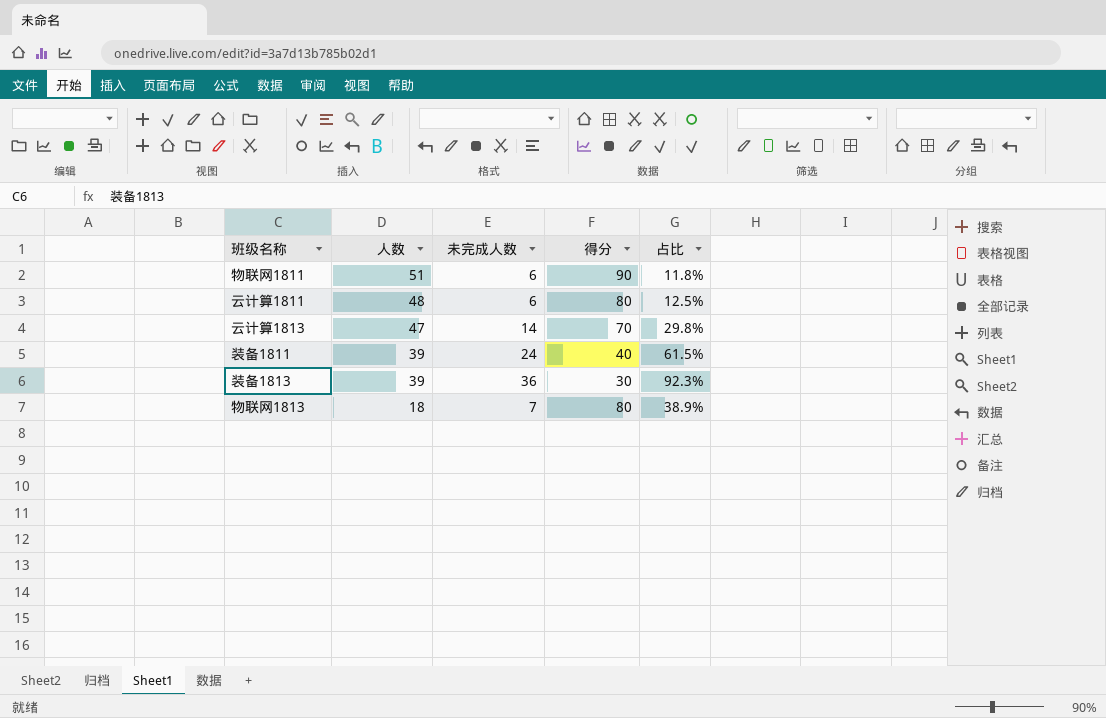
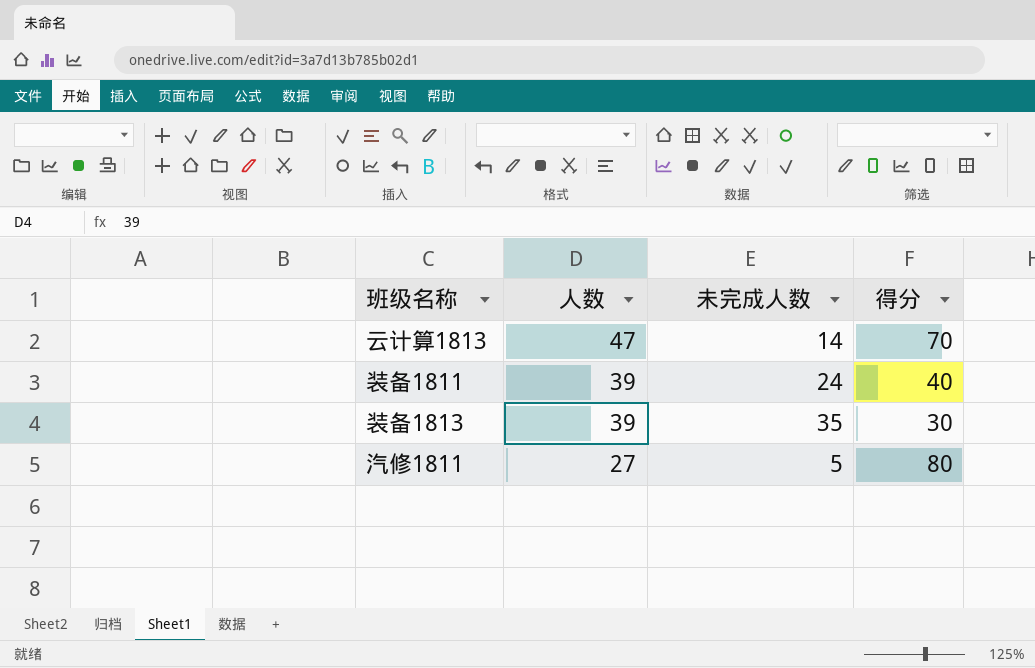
column 占比 | formula: [未完成人数] / [人数] -> none
row 物联网1811: 51 | 6 | 90 | 11.8% -> none
row 云计算1811: 48 | 6 | 80 | 12.5% -> none
row 物联网1813: 18 | 7 | 80 | 38.9% -> none
装备1813 | 未完成人数: 36 -> 35
row 汽修1811: none -> 27 | 5 | 80

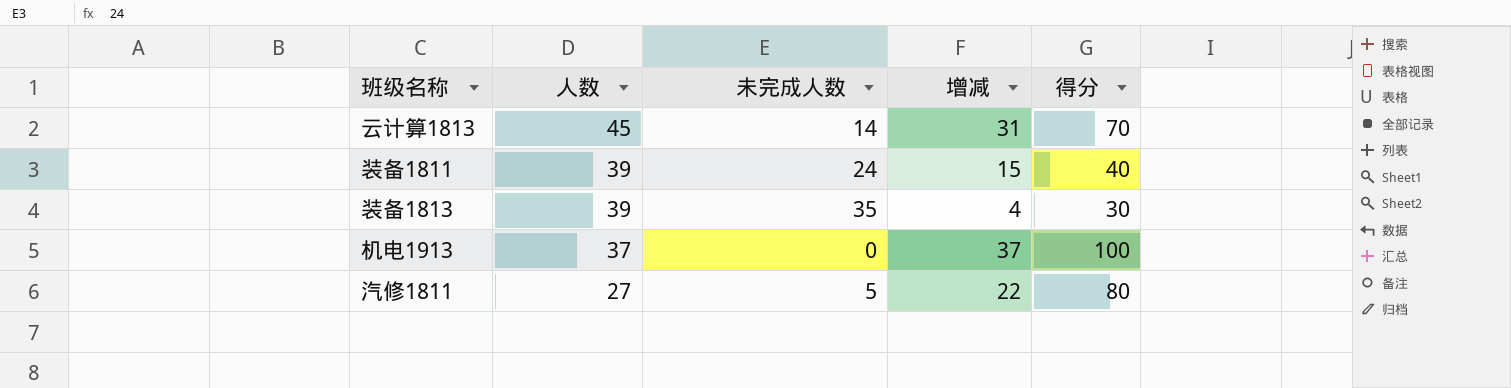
column 增减 | formula: none -> [人数] - [未完成人数]
云计算1813 | 人数: 47 -> 45
row 机电1913: none -> 37 | 0 | 37 | 100

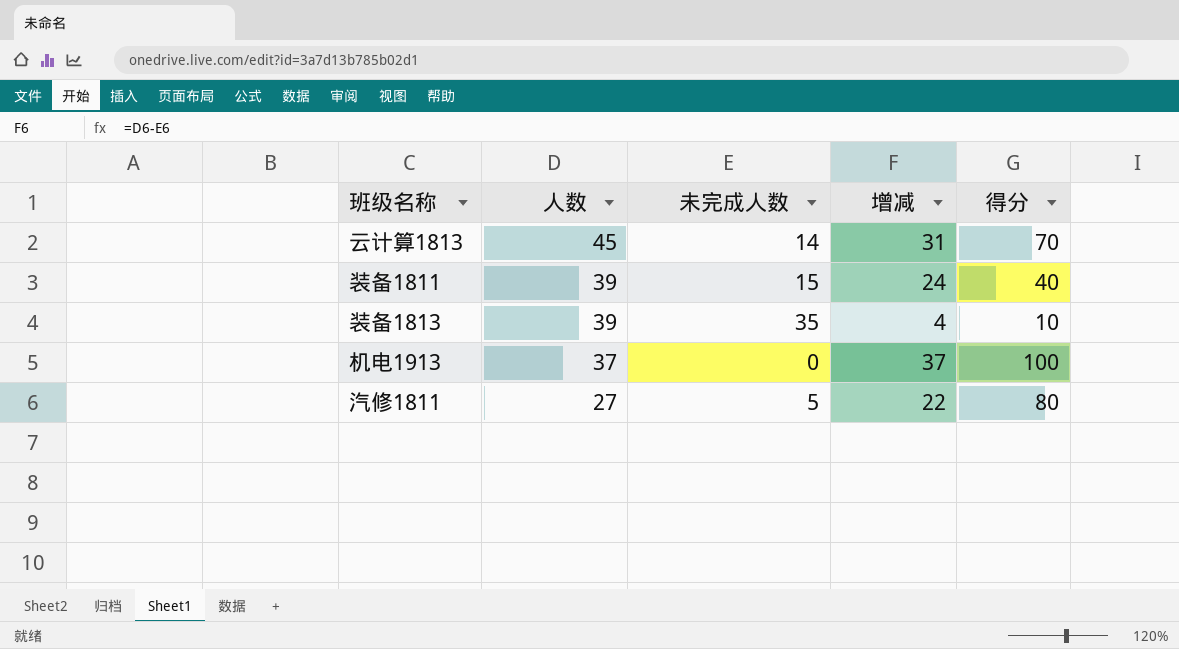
装备1811 | 未完成人数: 24 -> 15
装备1811 | 增减: 15 -> 24
装备1813 | 得分: 30 -> 10

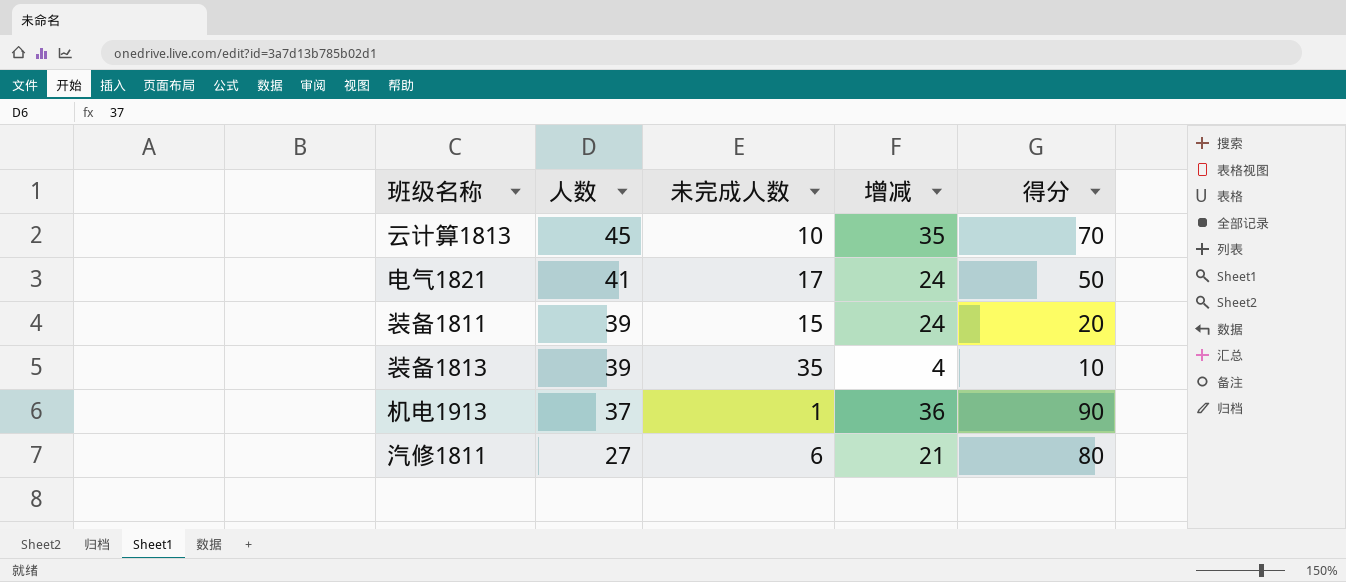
云计算1813 | 未完成人数: 14 -> 10
云计算1813 | 增减: 31 -> 35
row 电气1821: none -> 41 | 17 | 24 | 50
装备1811 | 得分: 40 -> 20
机电1913 | 未完成人数: 0 -> 1
机电1913 | 增减: 37 -> 36
机电1913 | 得分: 100 -> 90
汽修1811 | 未完成人数: 5 -> 6
汽修1811 | 增减: 22 -> 21

